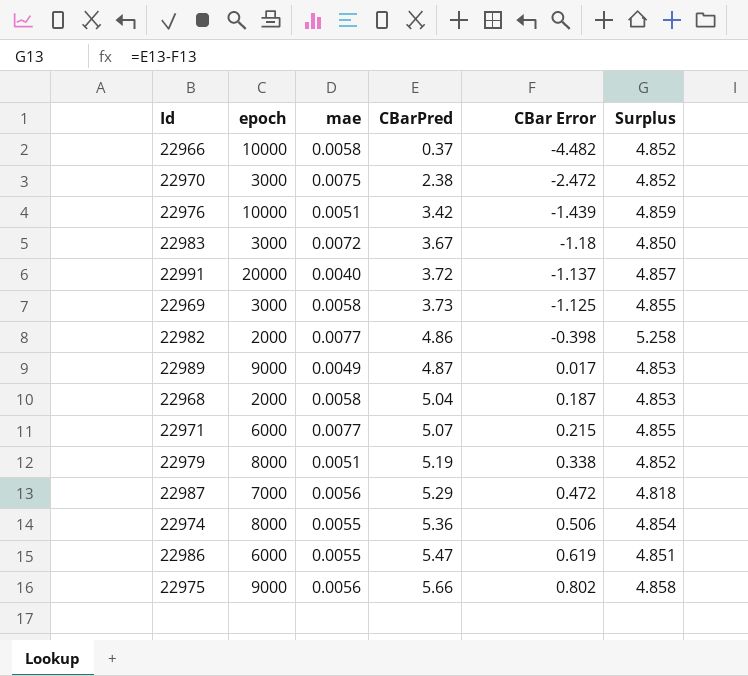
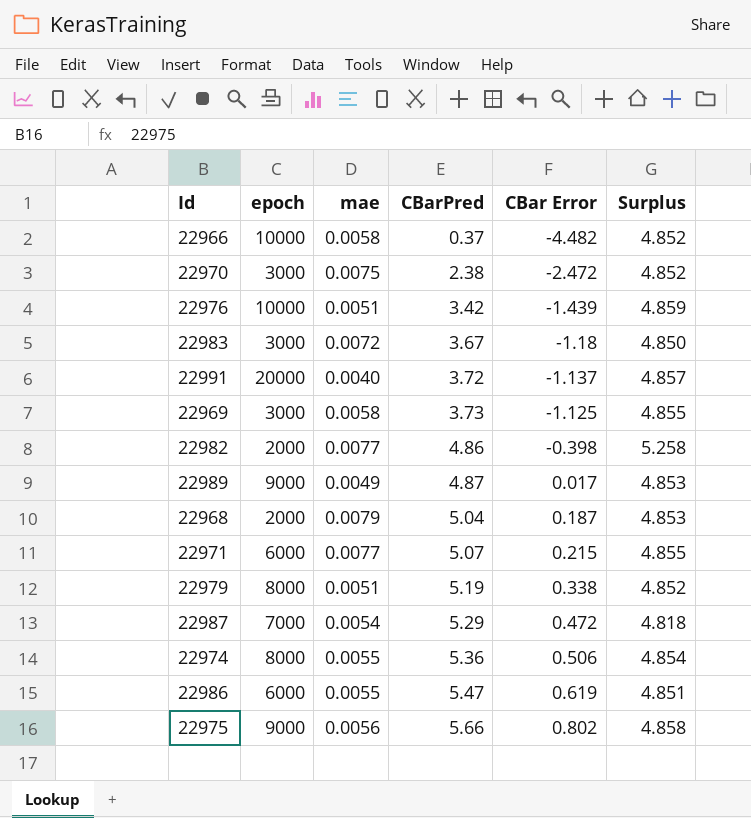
22968 | mae: 0.0058 -> 0.0079
22987 | mae: 0.0056 -> 0.0054

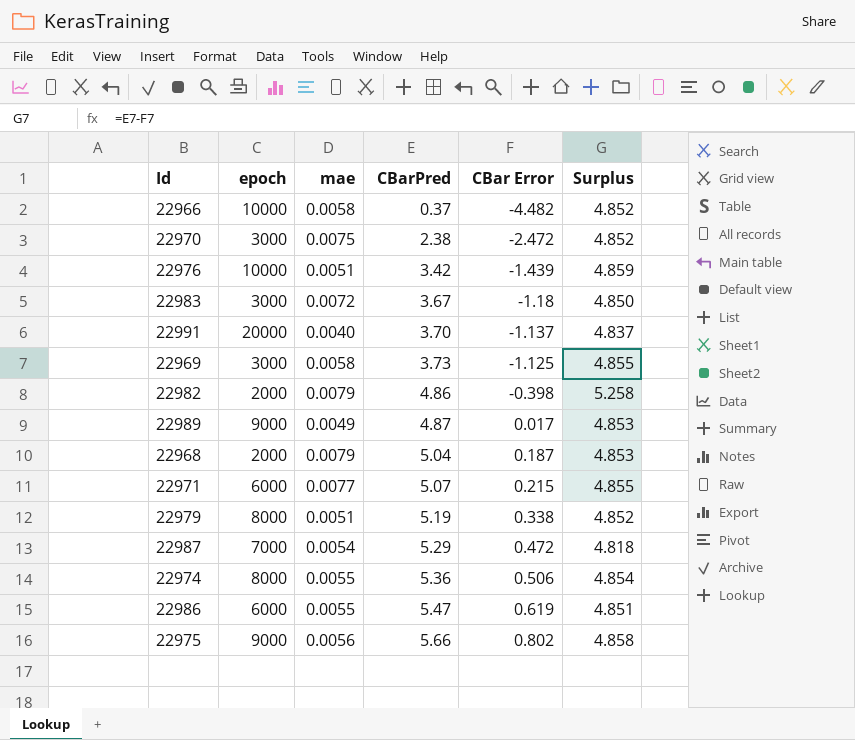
22991 | CBarPred: 3.72 -> 3.70
22991 | Surplus: 4.857 -> 4.837
22982 | mae: 0.0077 -> 0.0079

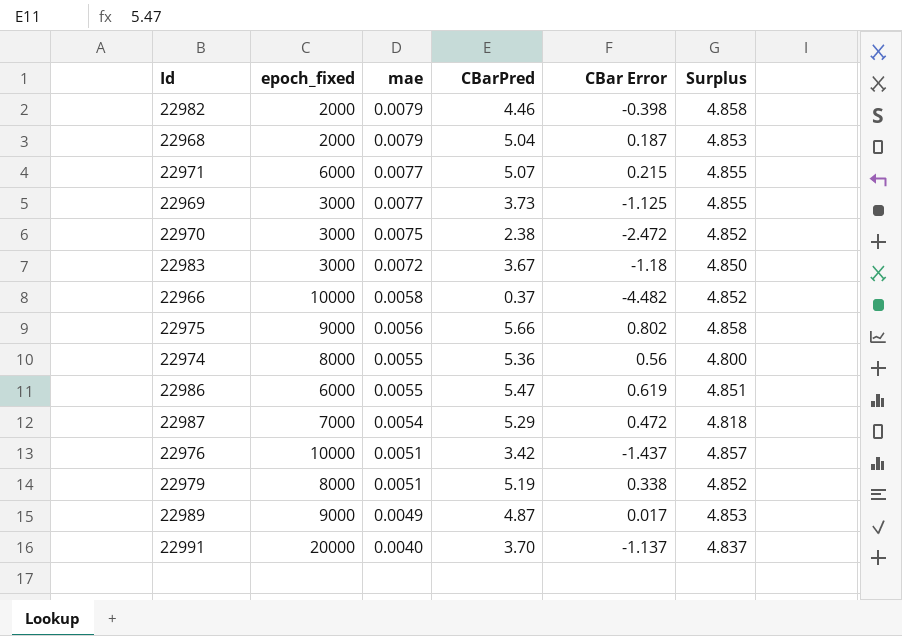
row order: CBarPred ascending -> mae descending
column name: epoch -> epoch_fixed
22982 | CBarPred: 4.86 -> 4.46
22982 | Surplus: 5.258 -> 4.858
22969 | mae: 0.0058 -> 0.0077
22974 | CBar Error: 0.506 -> 0.56
22974 | Surplus: 4.854 -> 4.800
22976 | CBar Error: -1.439 -> -1.437
22976 | Surplus: 4.859 -> 4.857

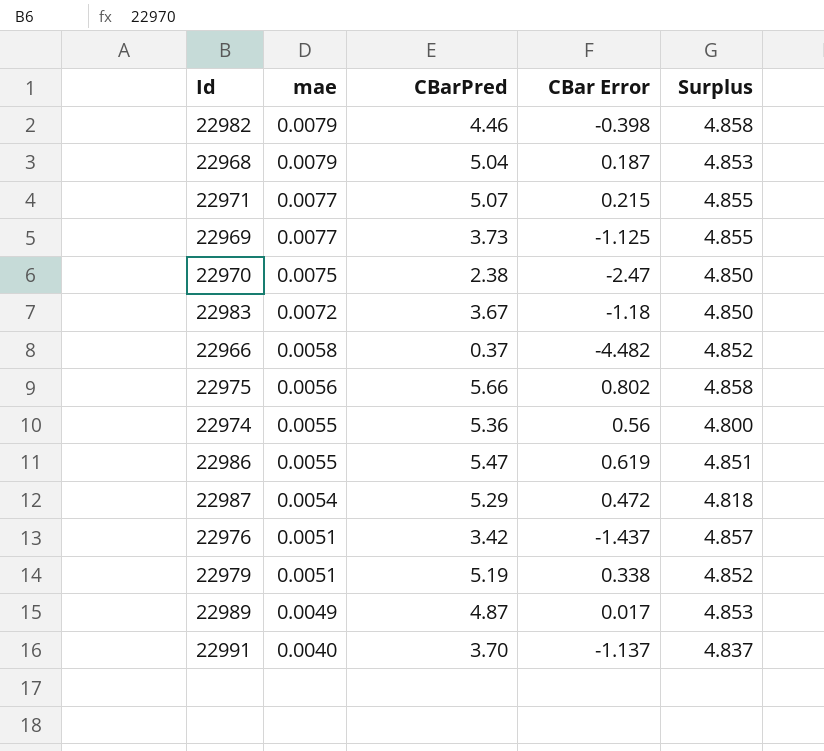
column epoch_fixed | position: 2 -> none
22970 | CBar Error: -2.472 -> -2.47
22970 | Surplus: 4.852 -> 4.850

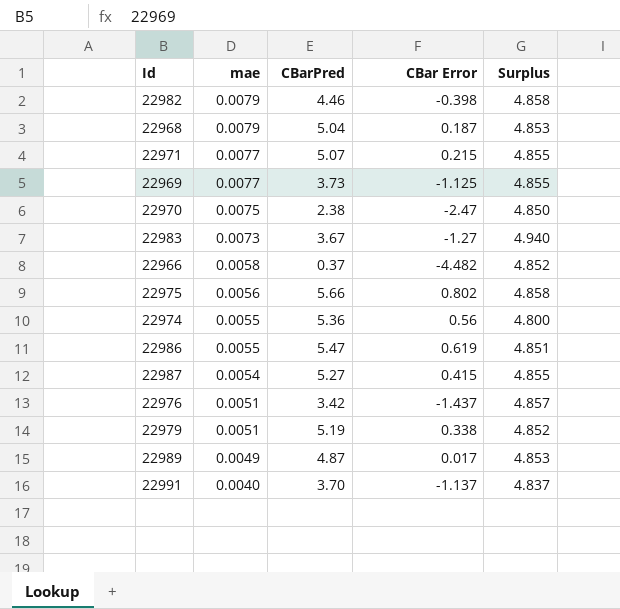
22983 | mae: 0.0072 -> 0.0073
22983 | CBar Error: -1.18 -> -1.27
22983 | Surplus: 4.850 -> 4.940
22987 | CBarPred: 5.29 -> 5.27
22987 | CBar Error: 0.472 -> 0.415
22987 | Surplus: 4.818 -> 4.855

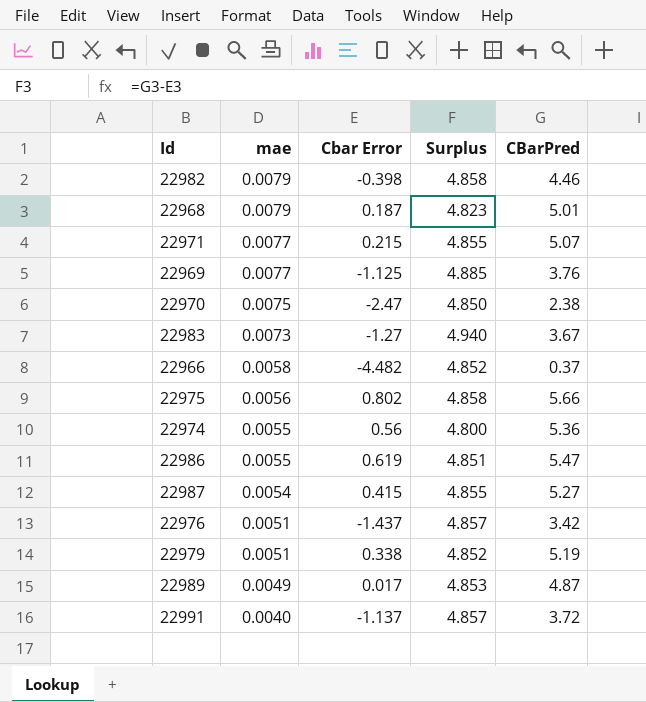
column name: CBar Error -> Cbar Error
column CBarPred | position: 3 -> 5
22968 | Surplus: 4.853 -> 4.823
22968 | CBarPred: 5.04 -> 5.01
22969 | Surplus: 4.855 -> 4.885
22969 | CBarPred: 3.73 -> 3.76
22991 | Surplus: 4.837 -> 4.857
22991 | CBarPred: 3.70 -> 3.72

